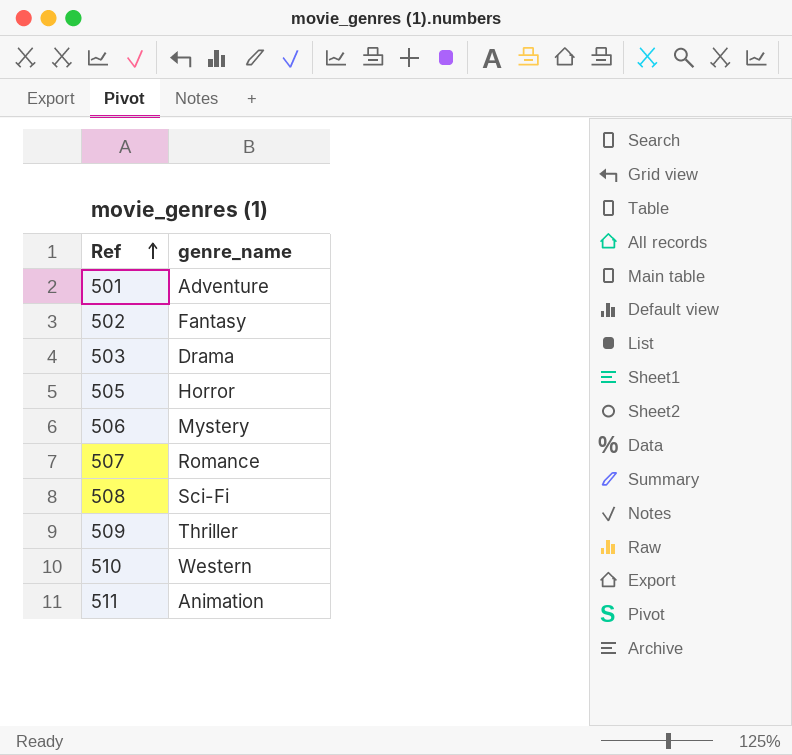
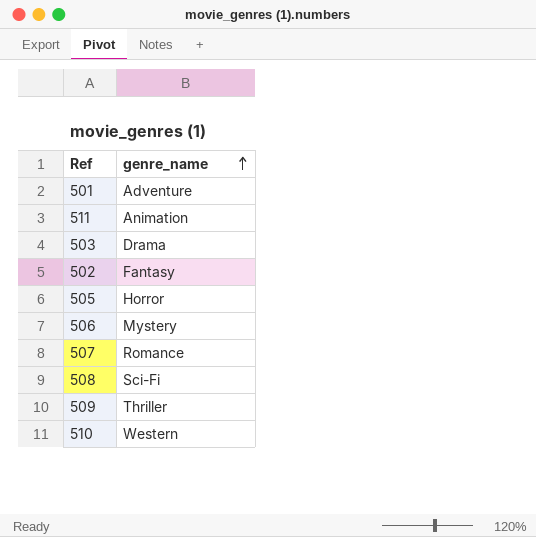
row order: Ref ascending -> genre_name ascending

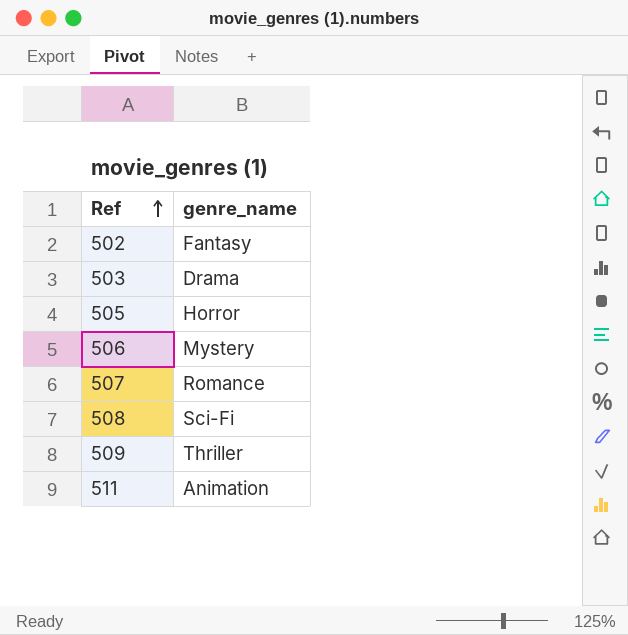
row order: genre_name ascending -> Ref ascending
row 501: Adventure -> none
row 510: Western -> none

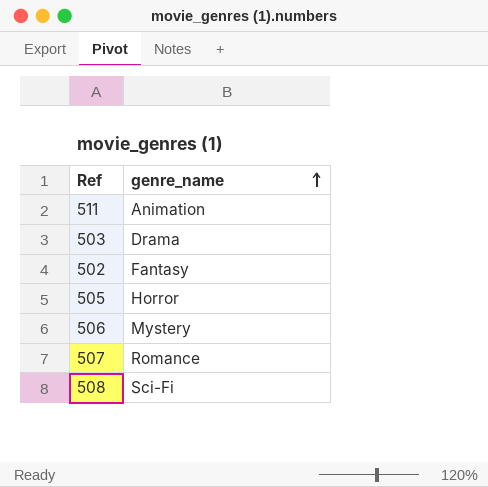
row order: Ref ascending -> genre_name ascending
row 509: Thriller -> none

